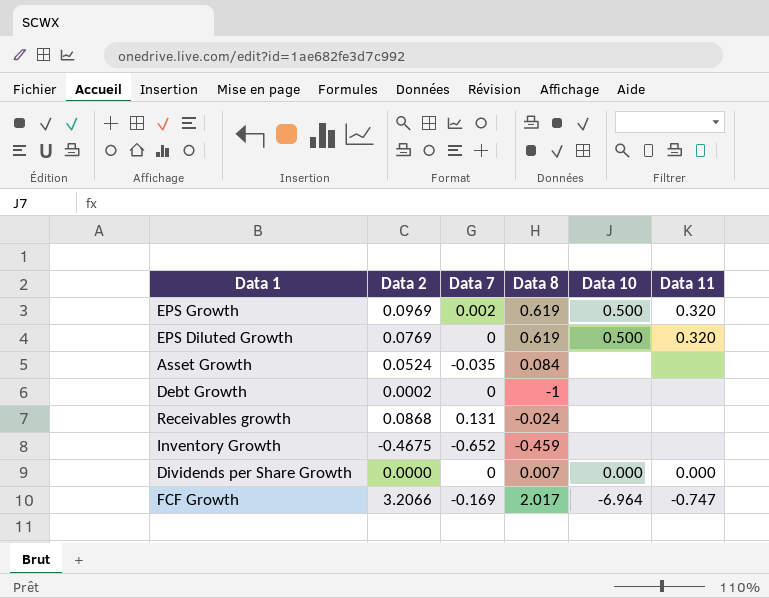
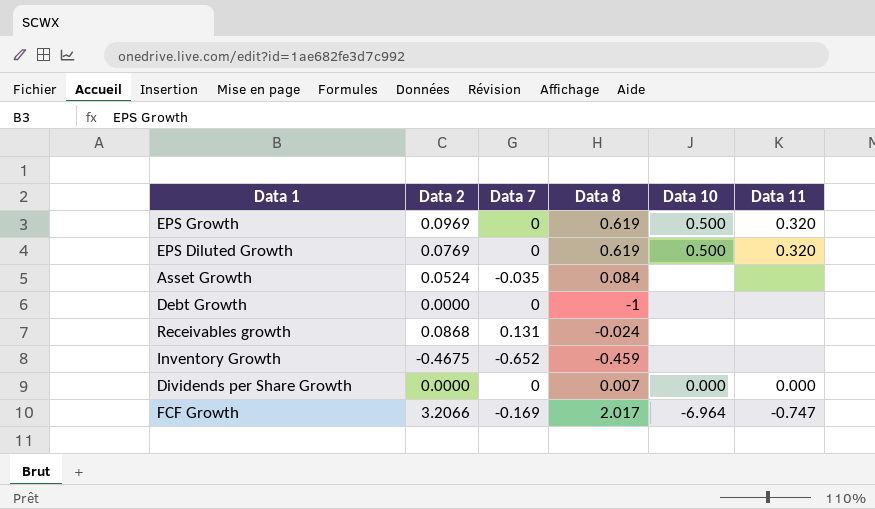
EPS Growth | Data 7: 0.002 -> 0
Debt Growth | Data 2: 0.0002 -> 0.0000

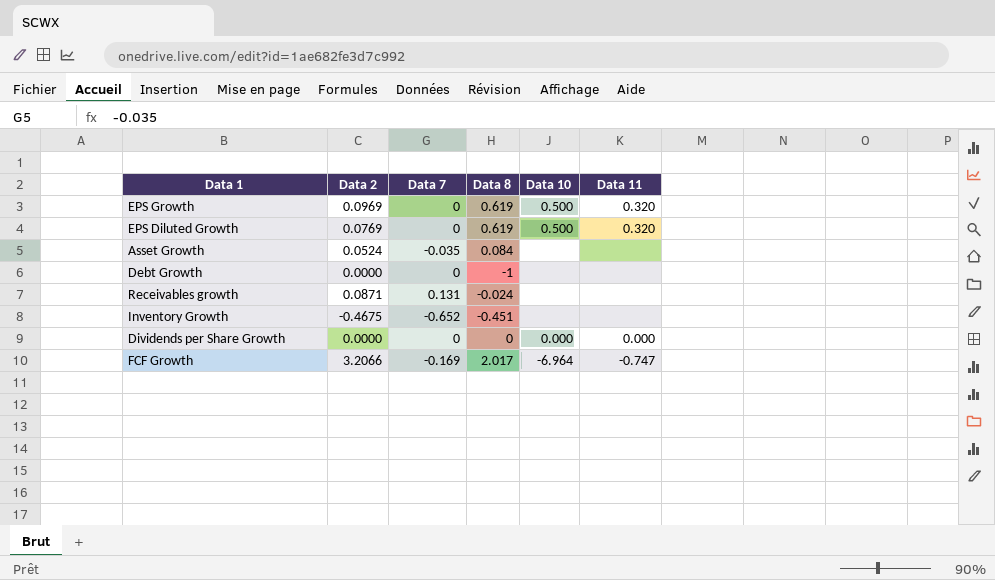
Receivables growth | Data 2: 0.0868 -> 0.0871
Inventory Growth | Data 8: -0.459 -> -0.451
Dividends per Share Growth | Data 8: 0.007 -> 0

